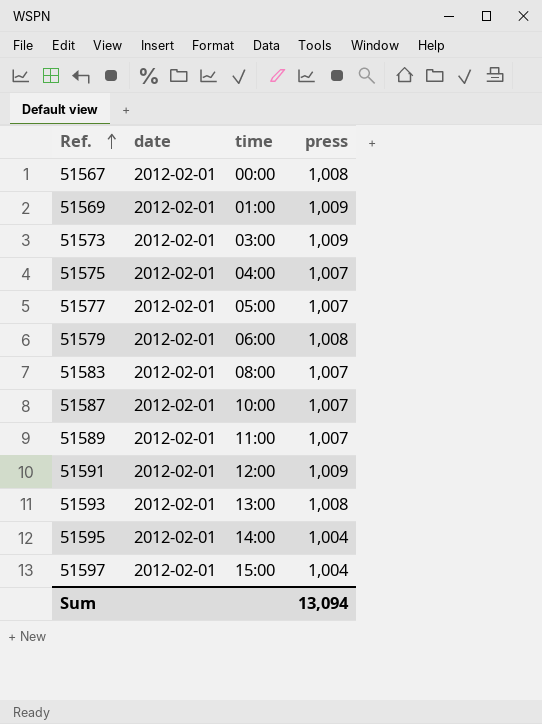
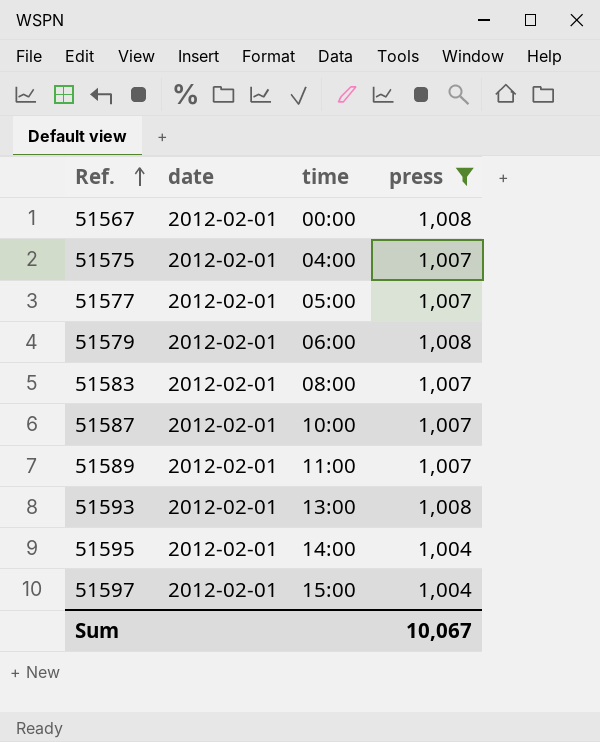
filter: none -> press != 1,009
Sum | press: 13,094 -> 10,067

